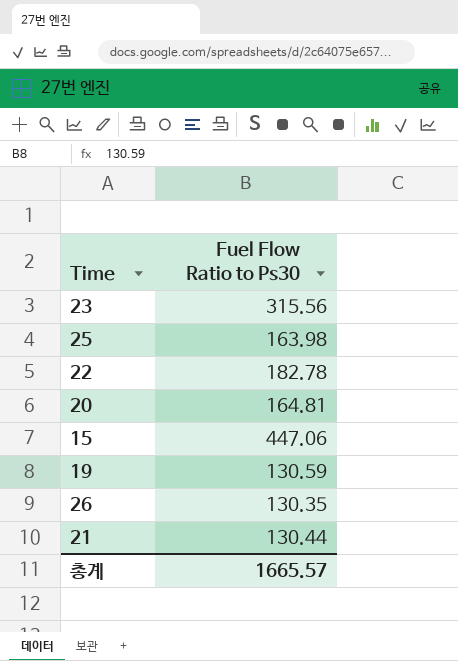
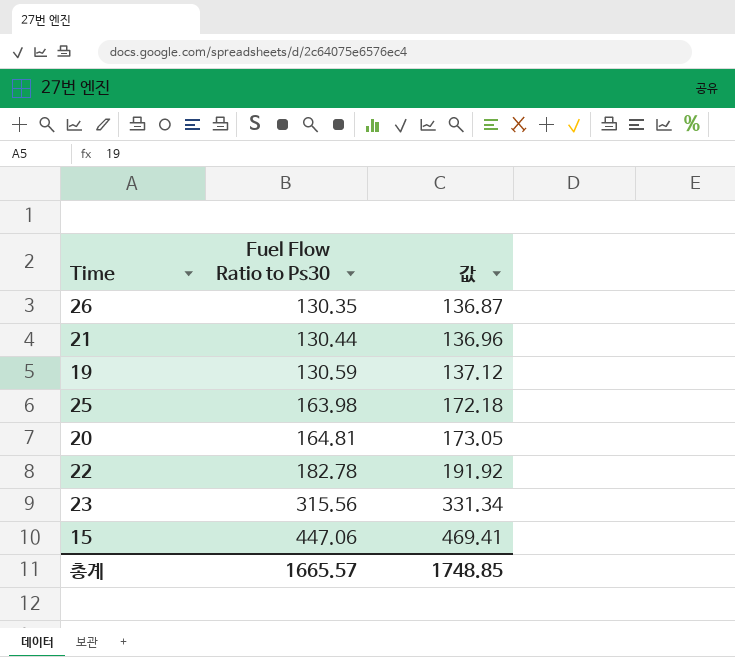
row order: none -> Fuel Flow Ratio to Ps30 ascending
column 값 | formula: none -> [Fuel Flow Ratio to Ps30] * 1.05

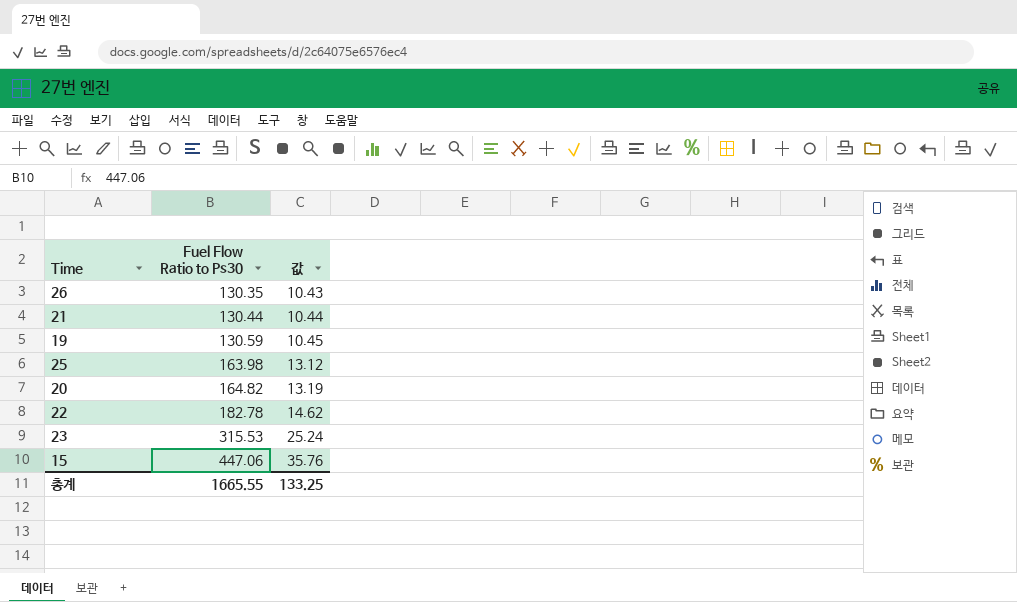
column 값 | formula: [Fuel Flow Ratio to Ps30] * 1.05 -> [Fuel Flow Ratio to Ps30] * 0.08
20 | Fuel Flow Ratio to Ps30: 164.81 -> 164.82
23 | Fuel Flow Ratio to Ps30: 315.56 -> 315.53
총계 | Fuel Flow Ratio to Ps30: 1665.57 -> 1665.55
총계 | 값: 1748.85 -> 133.25

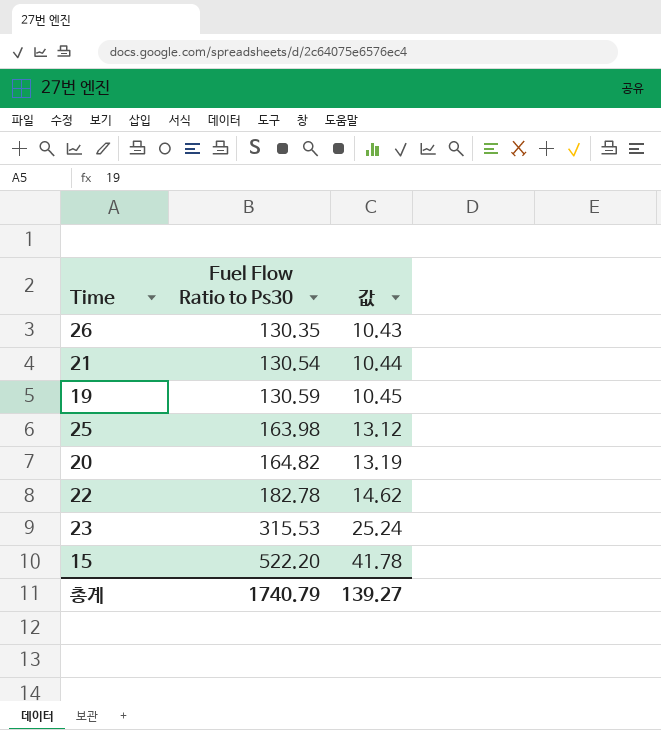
21 | Fuel Flow Ratio to Ps30: 130.44 -> 130.54
15 | Fuel Flow Ratio to Ps30: 447.06 -> 522.20
15 | 값: 35.76 -> 41.78
총계 | Fuel Flow Ratio to Ps30: 1665.55 -> 1740.79
총계 | 값: 133.25 -> 139.27

